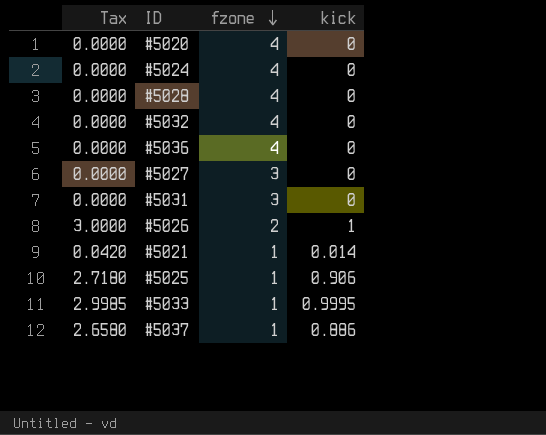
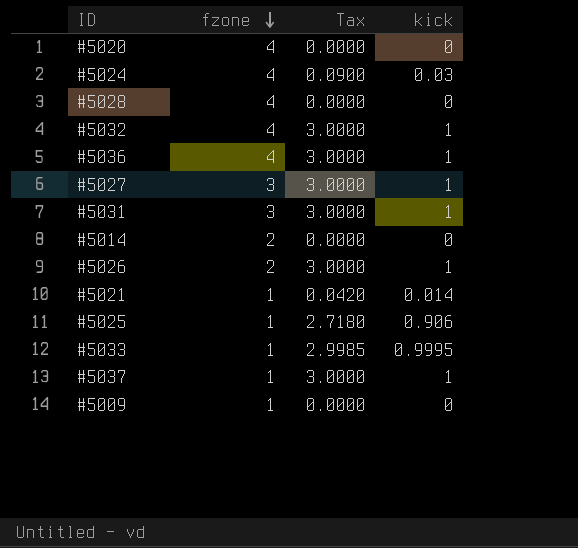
column Tax | position: 1 -> 3
#5024 | Tax: 0.0000 -> 0.0900
#5024 | kick: 0 -> 0.03
#5032 | Tax: 0.0000 -> 3.0000
#5032 | kick: 0 -> 1
#5036 | Tax: 0.0000 -> 3.0000
#5036 | kick: 0 -> 1
#5027 | Tax: 0.0000 -> 3.0000
#5027 | kick: 0 -> 1
#5031 | Tax: 0.0000 -> 3.0000
#5031 | kick: 0 -> 1
row #5014: none -> 2 | 0.0000 | 0
#5037 | Tax: 2.6580 -> 3.0000
#5037 | kick: 0.886 -> 1
row #5009: none -> 1 | 0.0000 | 0

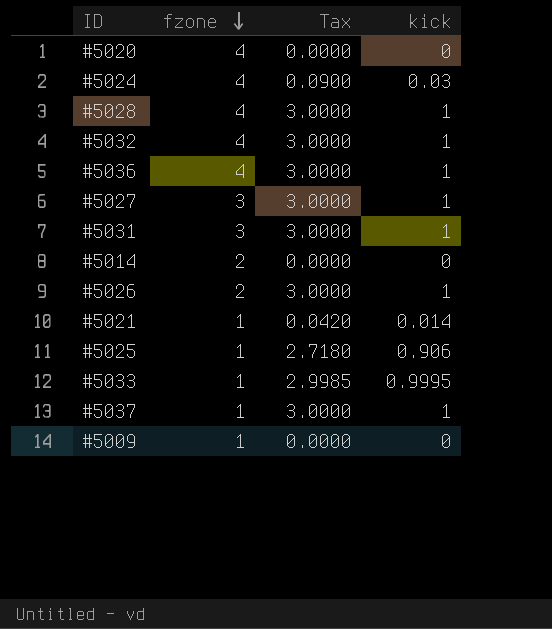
#5028 | Tax: 0.0000 -> 3.0000
#5028 | kick: 0 -> 1

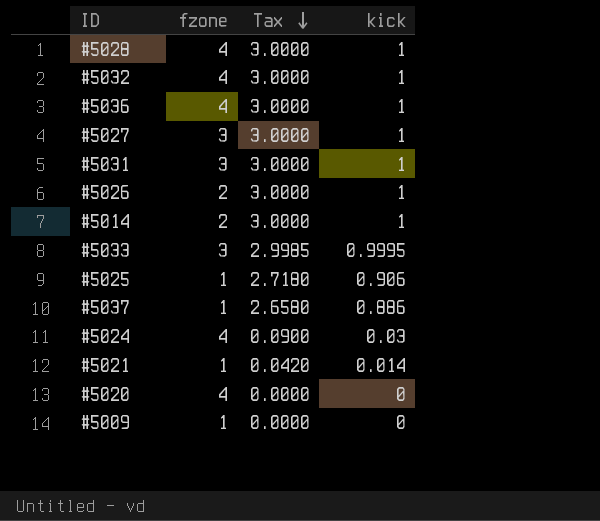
row order: fzone descending -> Tax descending
#5014 | Tax: 0.0000 -> 3.0000
#5014 | kick: 0 -> 1
#5033 | fzone: 1 -> 3
#5037 | Tax: 3.0000 -> 2.6580
#5037 | kick: 1 -> 0.886

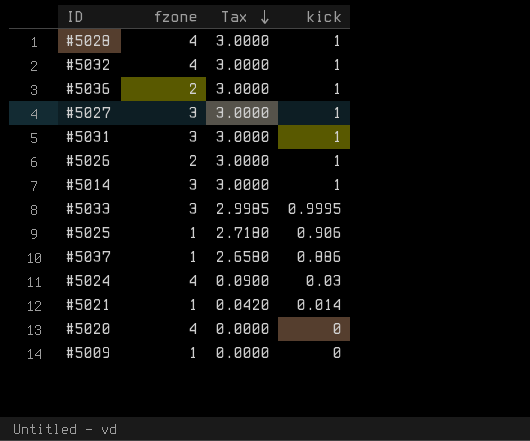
#5036 | fzone: 4 -> 2
#5014 | fzone: 2 -> 3

